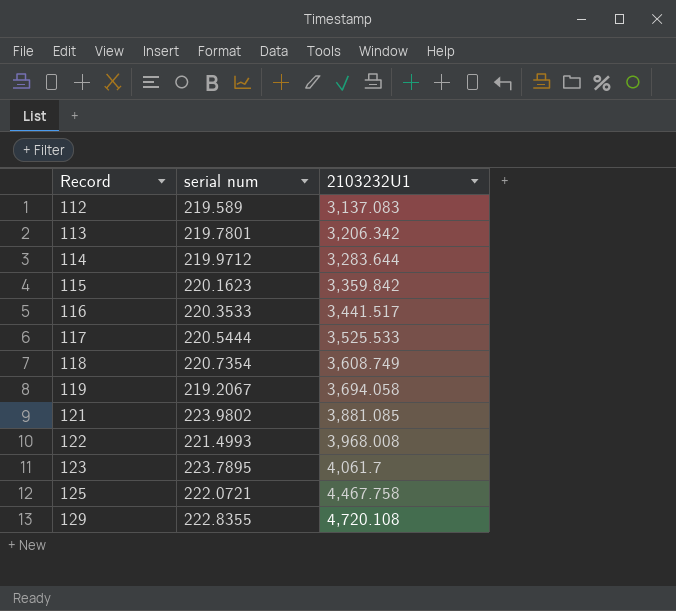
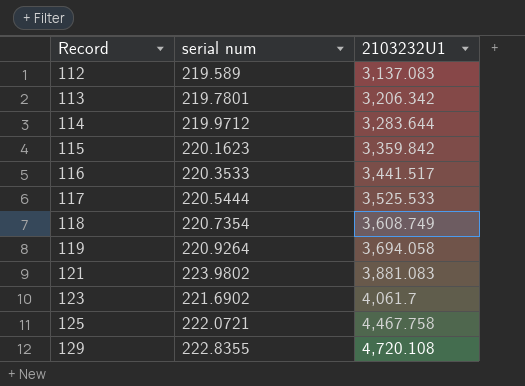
row 122: 221.4993 | 3,968.008 -> none
119 | serial num: 219.2067 -> 220.9264
121 | 2103232U1: 3,881.085 -> 3,881.083
123 | serial num: 223.7895 -> 221.6902

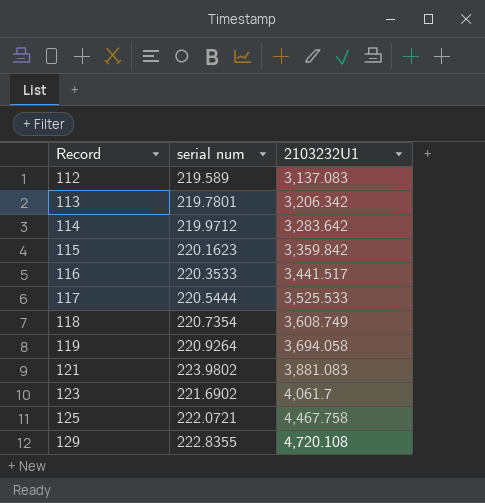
114 | 2103232U1: 3,283.644 -> 3,283.642

